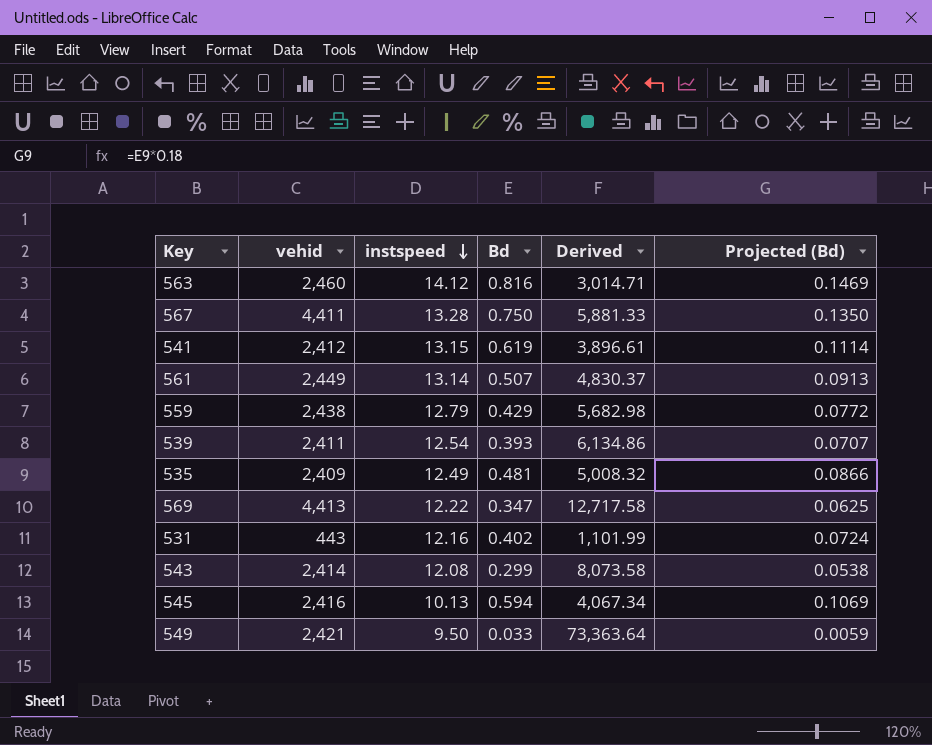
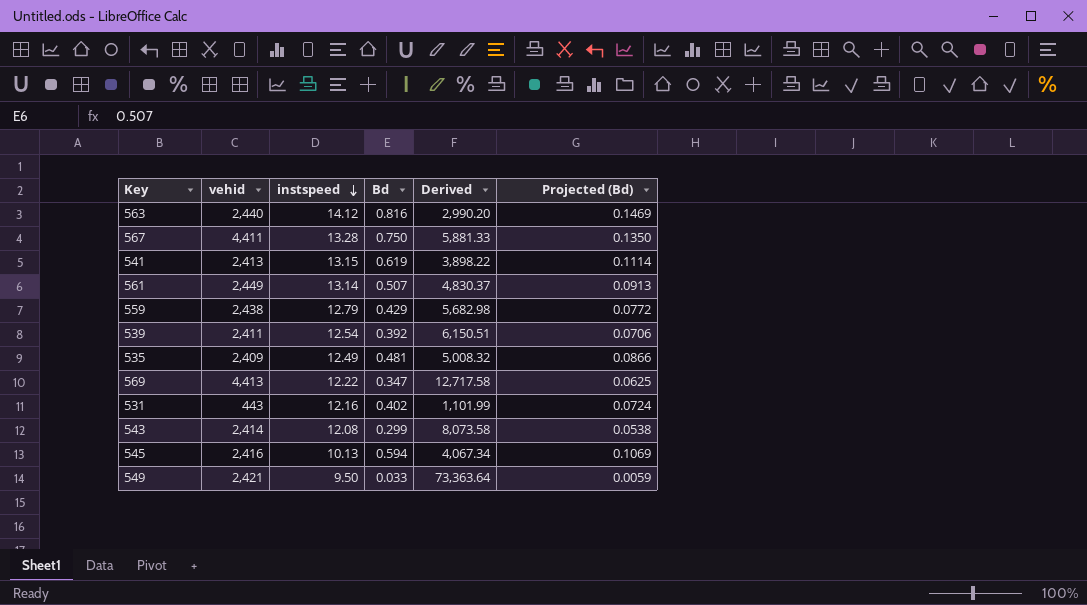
563 | vehid: 2,460 -> 2,440
563 | Derived: 3,014.71 -> 2,990.20
541 | vehid: 2,412 -> 2,413
541 | Derived: 3,896.61 -> 3,898.22
539 | Bd: 0.393 -> 0.392
539 | Derived: 6,134.86 -> 6,150.51
539 | Projected (Bd): 0.0707 -> 0.0706

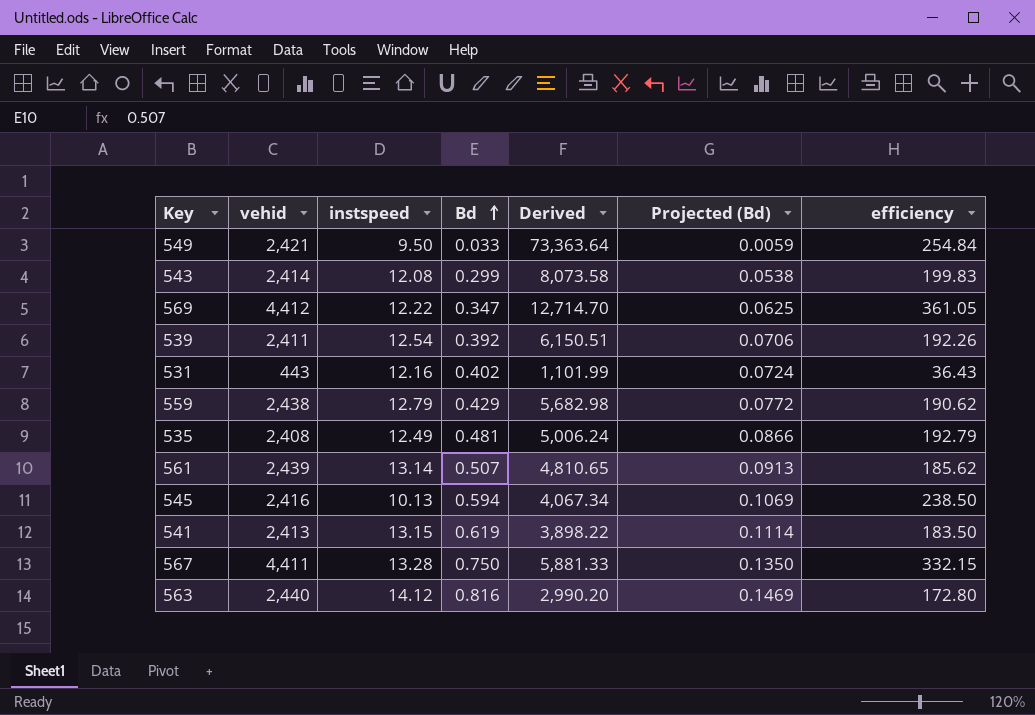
row order: instspeed descending -> Bd ascending
column efficiency | formula: none -> [vehid] / [instspeed]
569 | vehid: 4,413 -> 4,412
569 | Derived: 12,717.58 -> 12,714.70
535 | vehid: 2,409 -> 2,408
535 | Derived: 5,008.32 -> 5,006.24
561 | vehid: 2,449 -> 2,439
561 | Derived: 4,830.37 -> 4,810.65

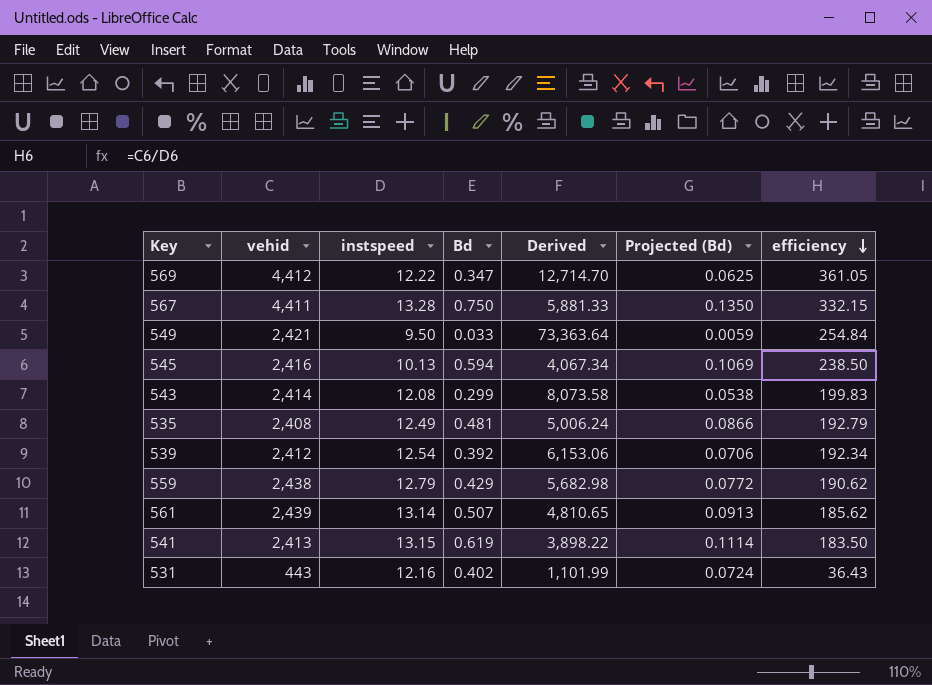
row order: Bd ascending -> efficiency descending
row 563: 2,440 | 14.12 | 0.816 | 2,990.20 | 0.1469 | 172.80 -> none
539 | vehid: 2,411 -> 2,412
539 | Derived: 6,150.51 -> 6,153.06
539 | efficiency: 192.26 -> 192.34

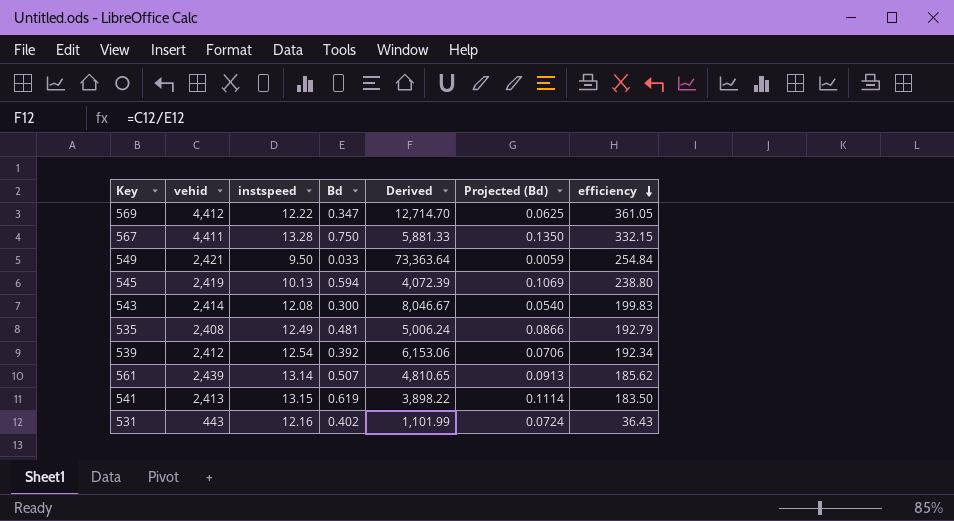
row 559: 2,438 | 12.79 | 0.429 | 5,682.98 | 0.0772 | 190.62 -> none
545 | vehid: 2,416 -> 2,419
545 | Derived: 4,067.34 -> 4,072.39
545 | efficiency: 238.50 -> 238.80
543 | Bd: 0.299 -> 0.300
543 | Derived: 8,073.58 -> 8,046.67
543 | Projected (Bd): 0.0538 -> 0.0540

